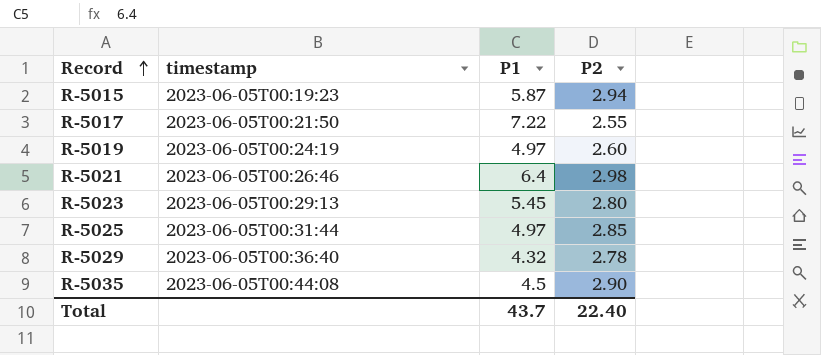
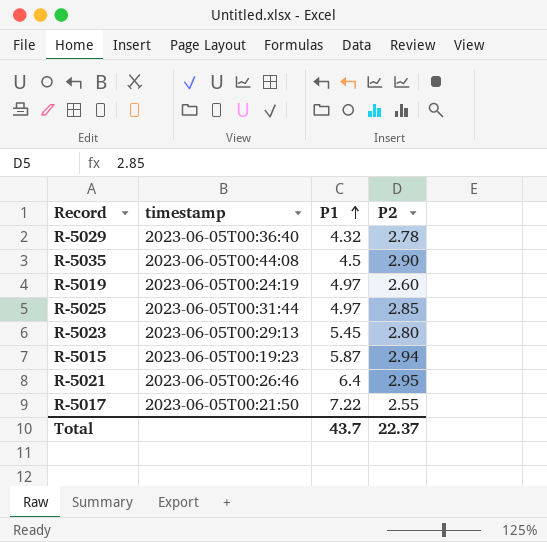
row order: Record ascending -> P1 ascending
R-5021 | P2: 2.98 -> 2.95
Total | P2: 22.40 -> 22.37

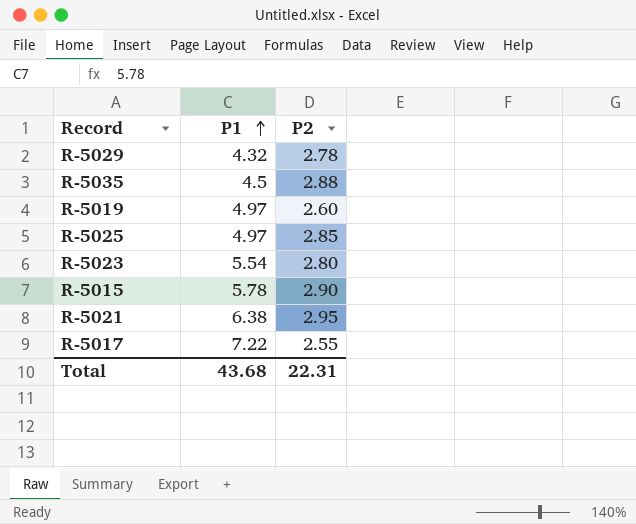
column timestamp | position: 2 -> none
R-5035 | P2: 2.90 -> 2.88
R-5023 | P1: 5.45 -> 5.54
R-5015 | P1: 5.87 -> 5.78
R-5015 | P2: 2.94 -> 2.90
R-5021 | P1: 6.4 -> 6.38
Total | P1: 43.7 -> 43.68
Total | P2: 22.37 -> 22.31

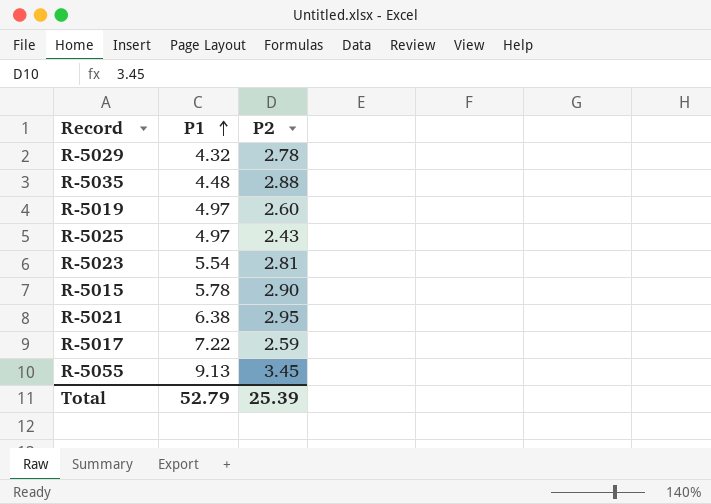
R-5035 | P1: 4.5 -> 4.48
R-5025 | P2: 2.85 -> 2.43
R-5023 | P2: 2.80 -> 2.81
R-5017 | P2: 2.55 -> 2.59
row R-5055: none -> 9.13 | 3.45
Total | P1: 43.68 -> 52.79
Total | P2: 22.31 -> 25.39

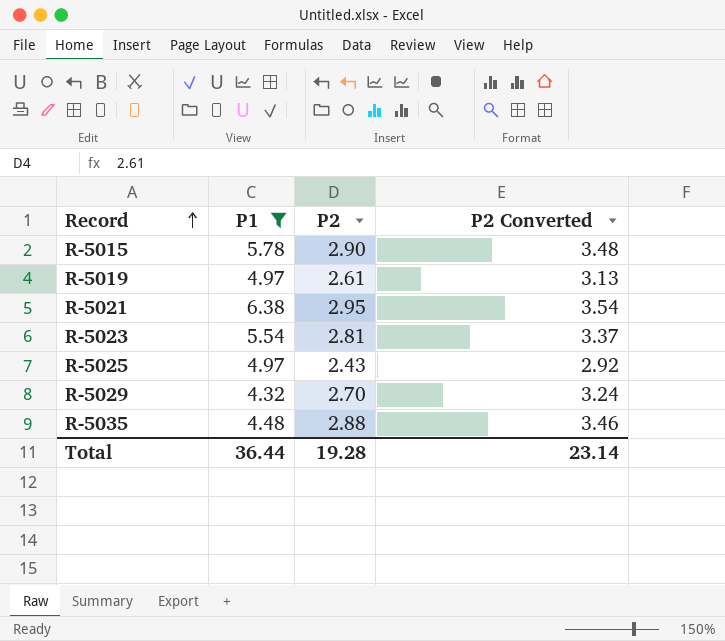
filter: none -> P1 <= 6.38
row order: P1 ascending -> Record ascending
column P2 Converted | formula: none -> [P2] * 1.2
R-5019 | P2: 2.60 -> 2.61
R-5029 | P2: 2.78 -> 2.70
Total | P1: 52.79 -> 36.44
Total | P2: 25.39 -> 19.28

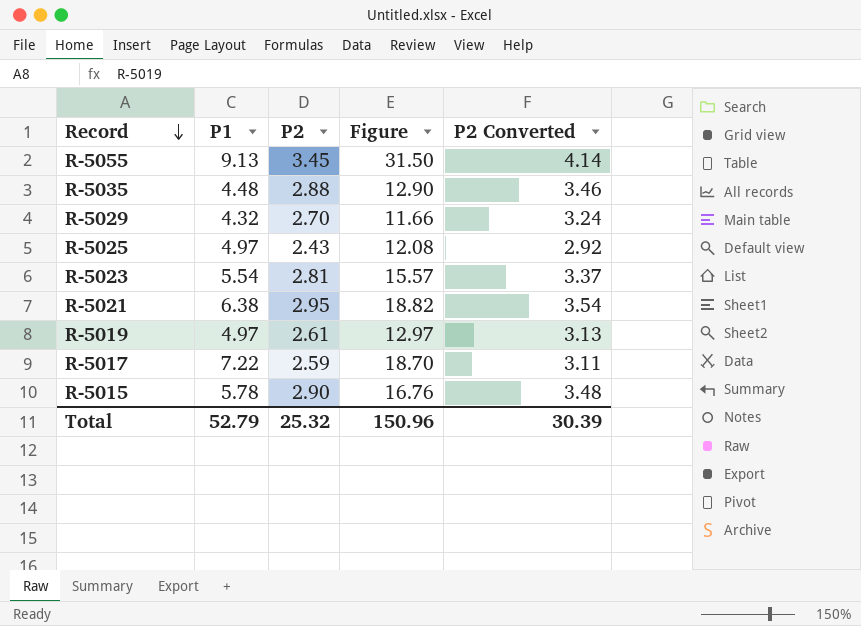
filter: P1 <= 6.38 -> none
row order: Record ascending -> Record descending
column Figure | formula: none -> [P1] * [P2]
Total | P1: 36.44 -> 52.79
Total | P2: 19.28 -> 25.32
Total | P2 Converted: 23.14 -> 30.39

